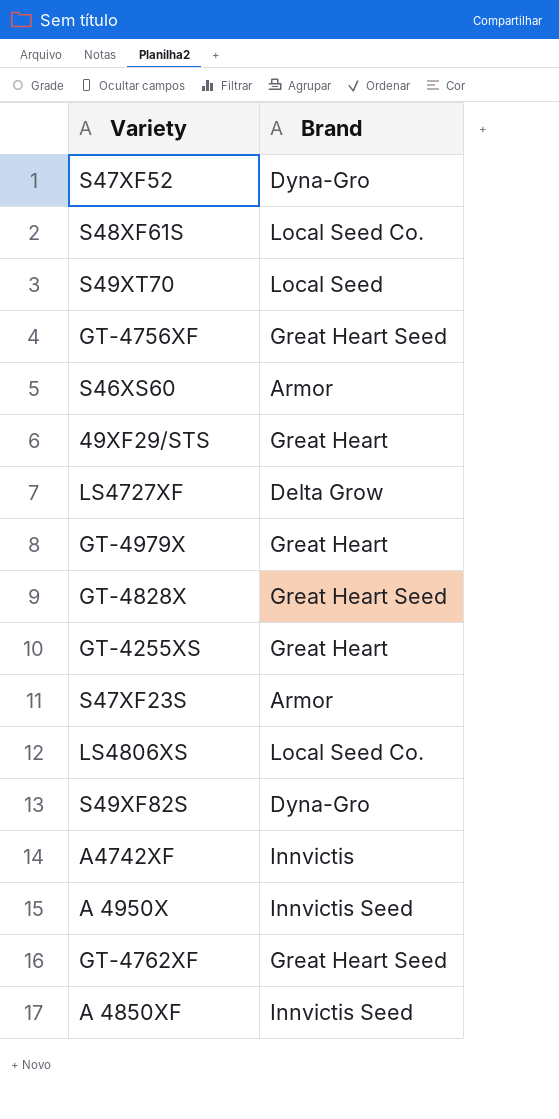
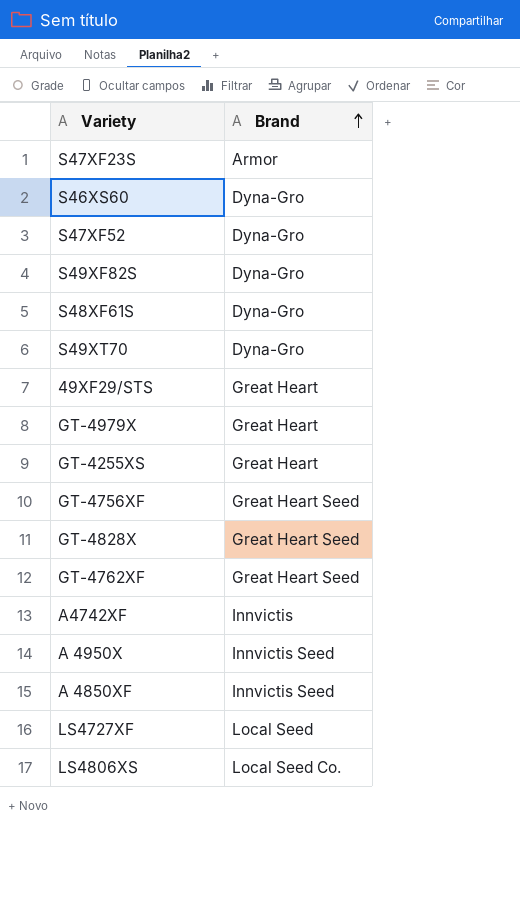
row order: none -> Brand ascending
S46XS60 | Brand: Armor -> Dyna-Gro
S48XF61S | Brand: Local Seed Co. -> Dyna-Gro
S49XT70 | Brand: Local Seed -> Dyna-Gro
LS4727XF | Brand: Delta Grow -> Local Seed

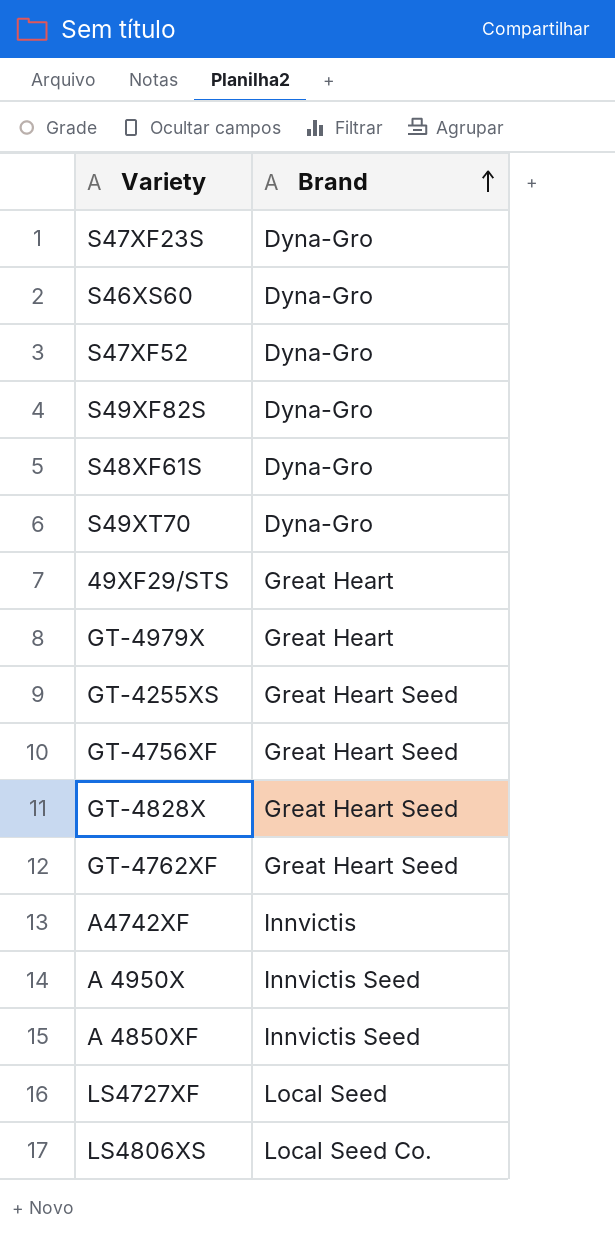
S47XF23S | Brand: Armor -> Dyna-Gro
GT-4255XS | Brand: Great Heart -> Great Heart Seed

